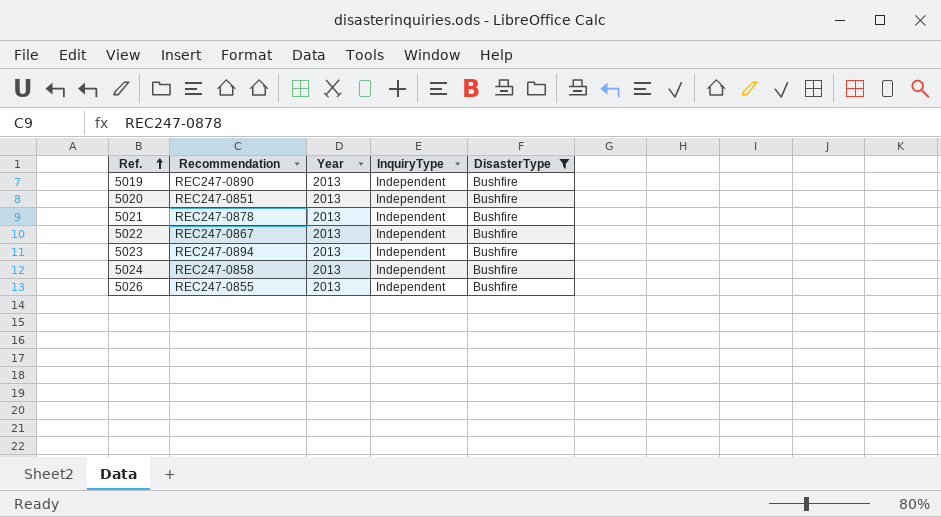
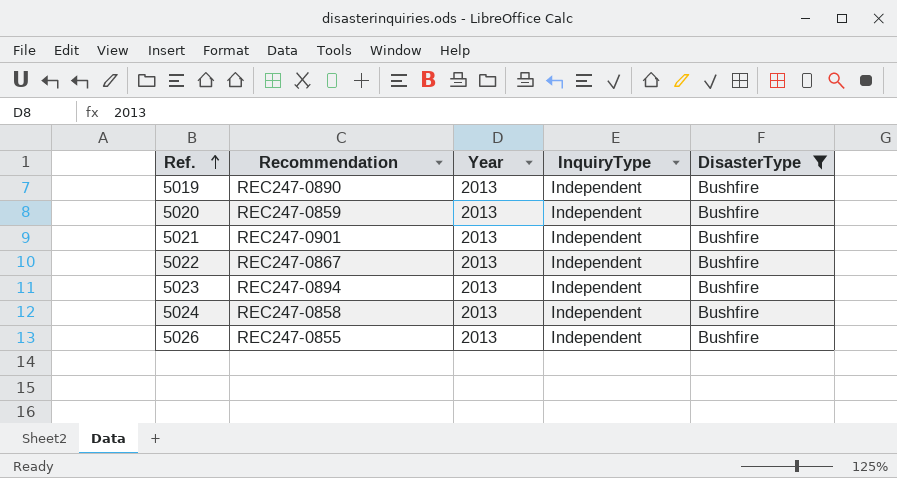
5020 | Recommendation: REC247-0851 -> REC247-0859
5021 | Recommendation: REC247-0878 -> REC247-0901

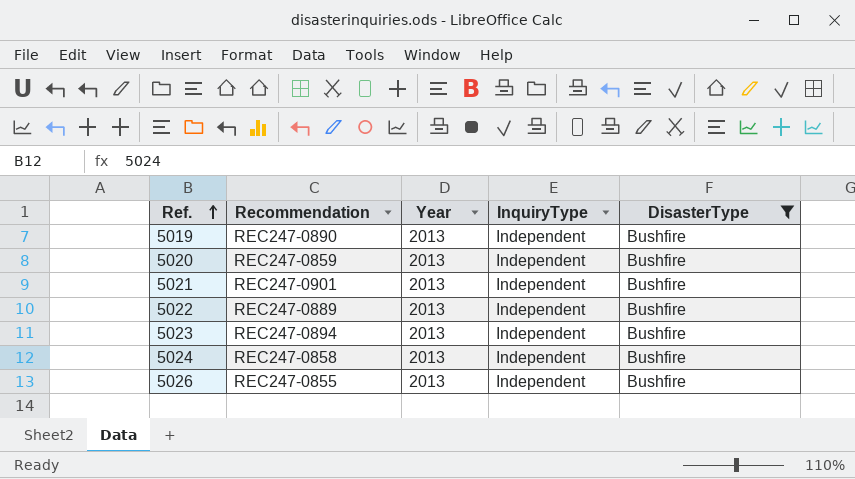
5022 | Recommendation: REC247-0867 -> REC247-0889

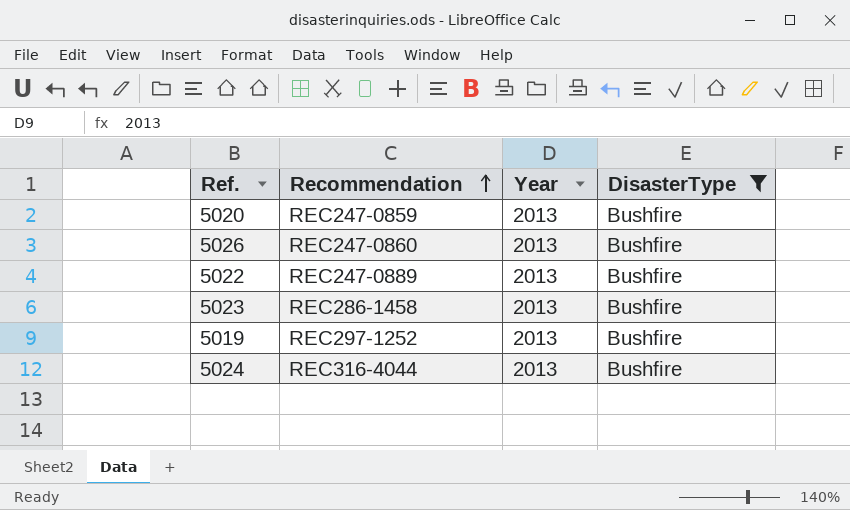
row order: Ref. ascending -> Recommendation ascending
column InquiryType | position: 4 -> none
row 5021: REC247-0901 | 2013 | Independent | Bushfire -> none
5026 | Recommendation: REC247-0855 -> REC247-0860
5023 | Recommendation: REC247-0894 -> REC286-1458
5019 | Recommendation: REC247-0890 -> REC297-1252
5024 | Recommendation: REC247-0858 -> REC316-4044

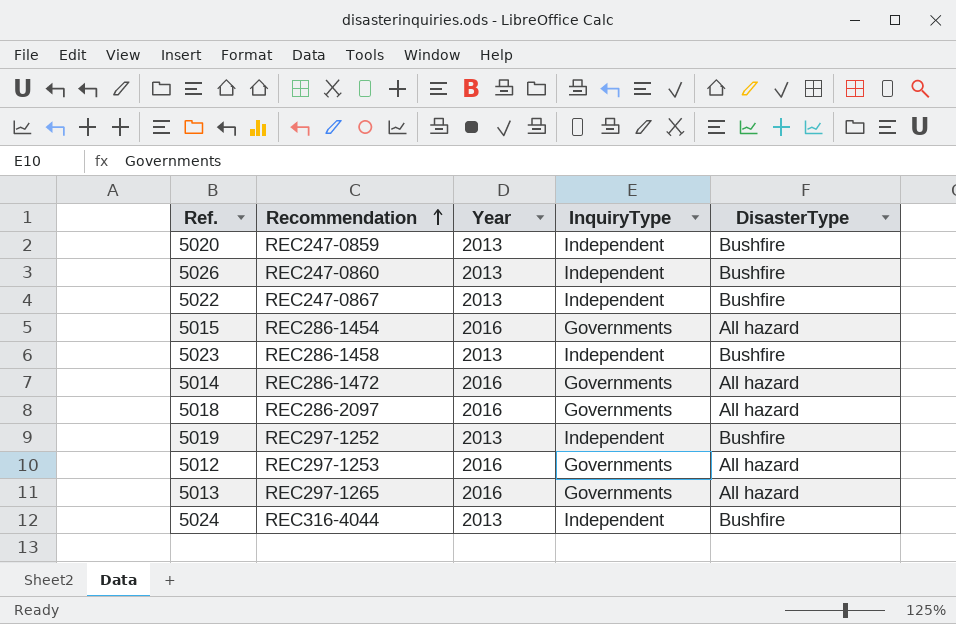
filter: DisasterType = Bushfire -> none
column InquiryType | position: none -> 4
5022 | Recommendation: REC247-0889 -> REC247-0867

